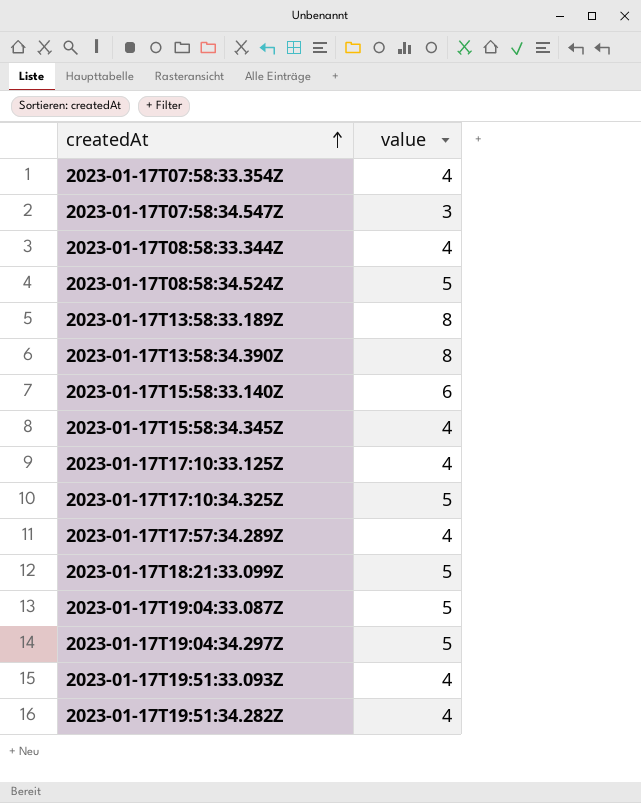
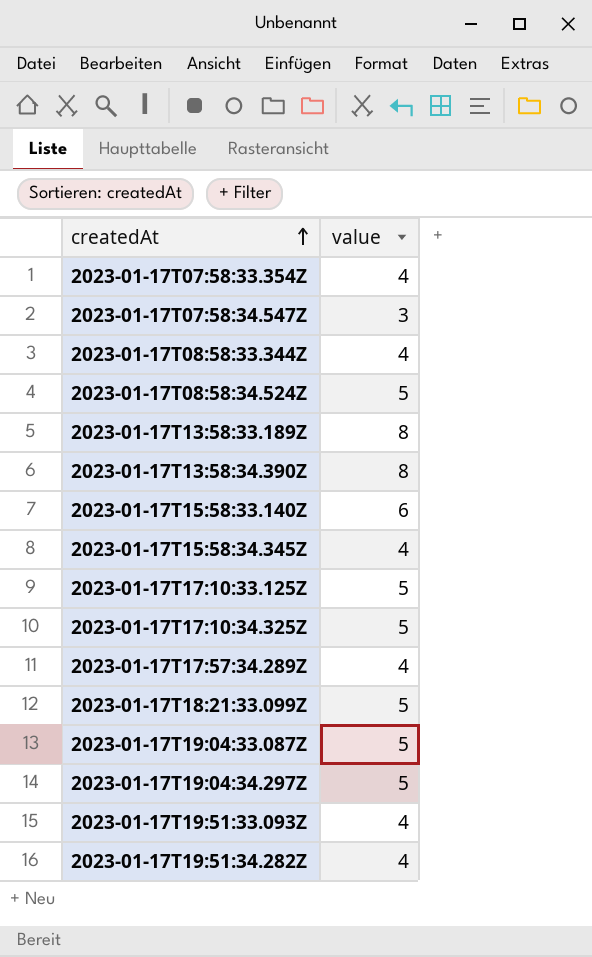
2023-01-17T17:10:33.125Z | value: 4 -> 5

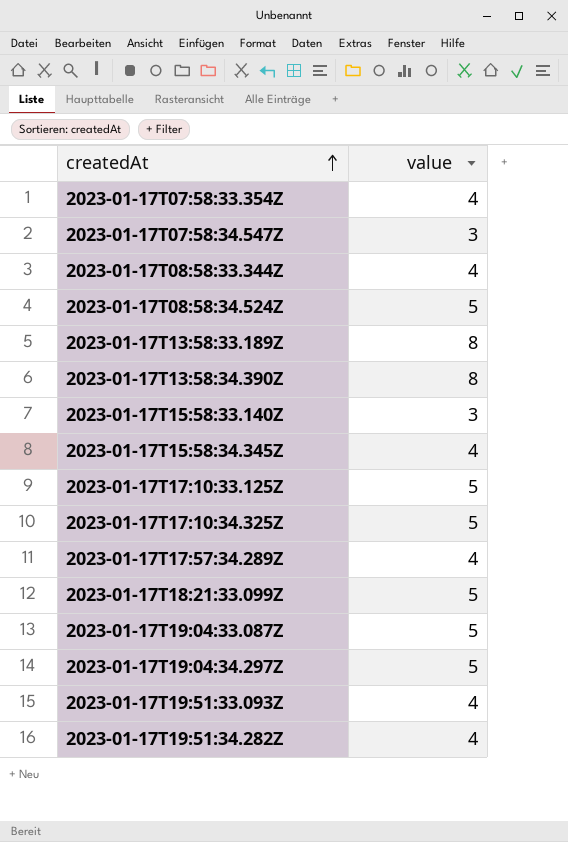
2023-01-17T15:58:33.140Z | value: 6 -> 3

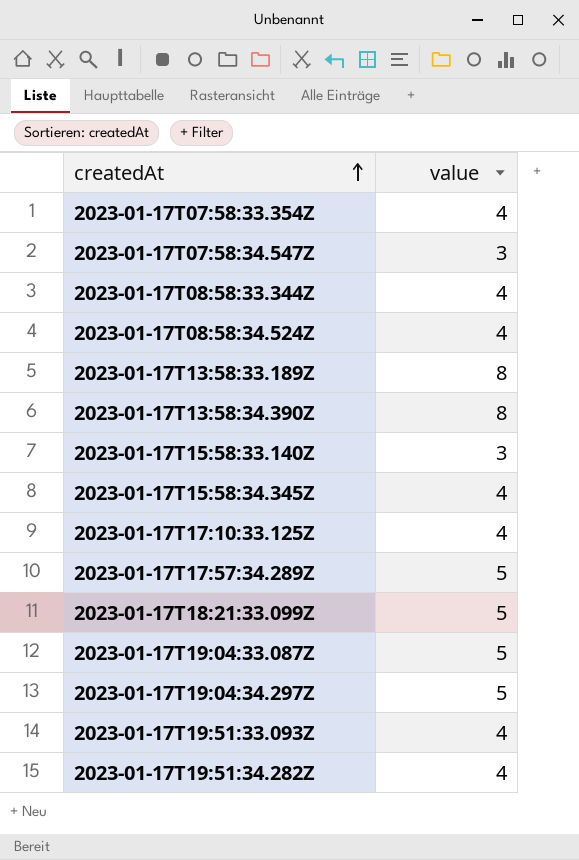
row 2023-01-17T17:10:34.325Z: 5 -> none
2023-01-17T08:58:34.524Z | value: 5 -> 4
2023-01-17T17:10:33.125Z | value: 5 -> 4
2023-01-17T17:57:34.289Z | value: 4 -> 5

